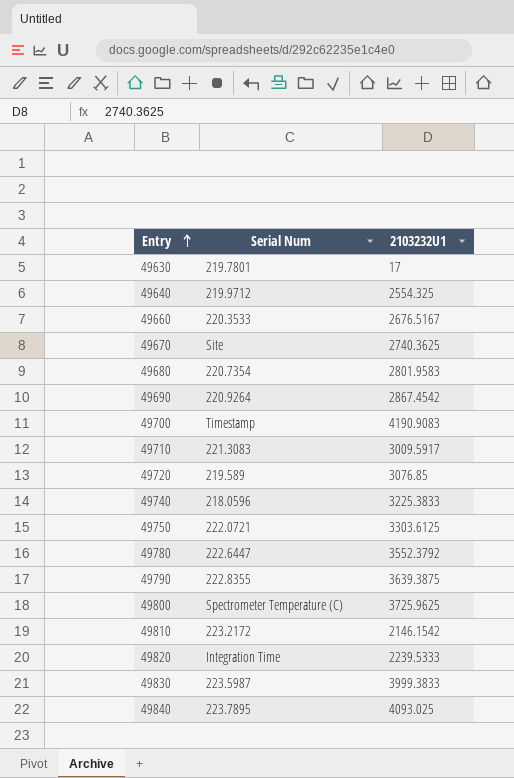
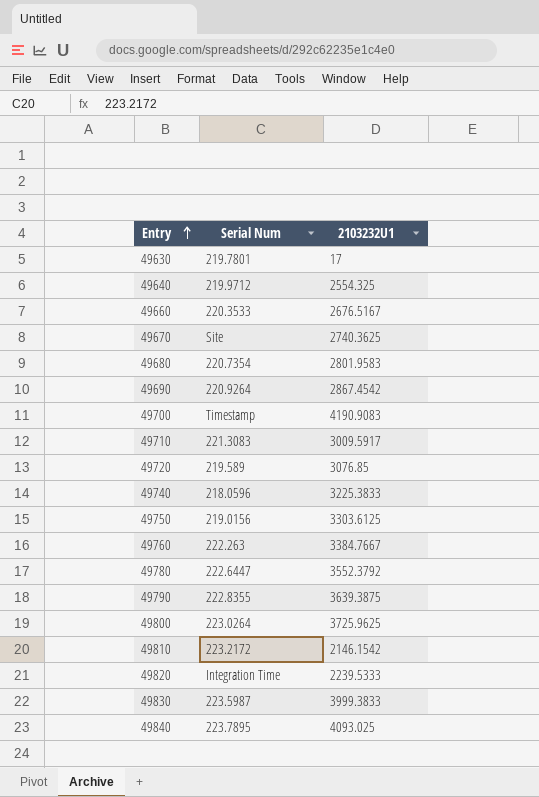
49750 | Serial Num: 222.0721 -> 219.0156
row 49760: none -> 222.263 | 3384.7667
49800 | Serial Num: Spectrometer Temperature (C) -> 223.0264

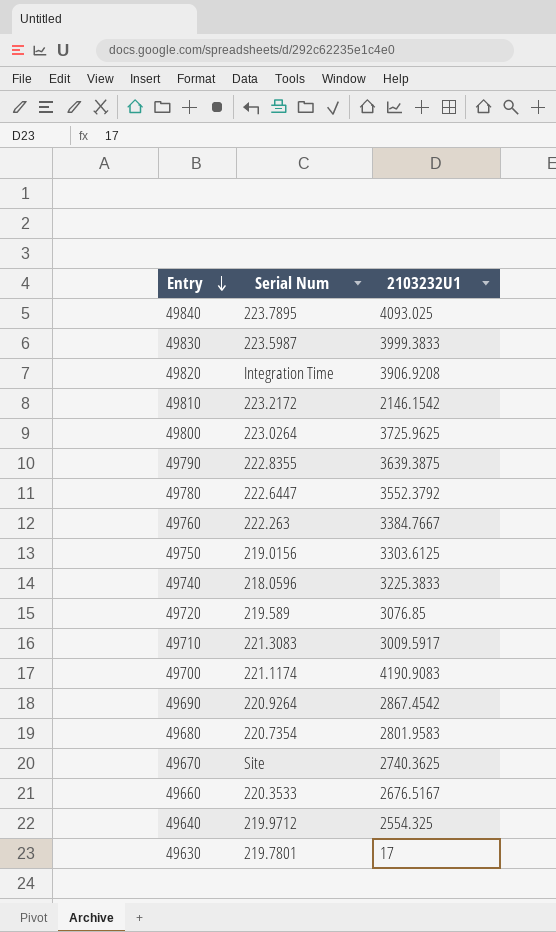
row order: Entry ascending -> Entry descending
49820 | 2103232U1: 2239.5333 -> 3906.9208
49700 | Serial Num: Timestamp -> 221.1174

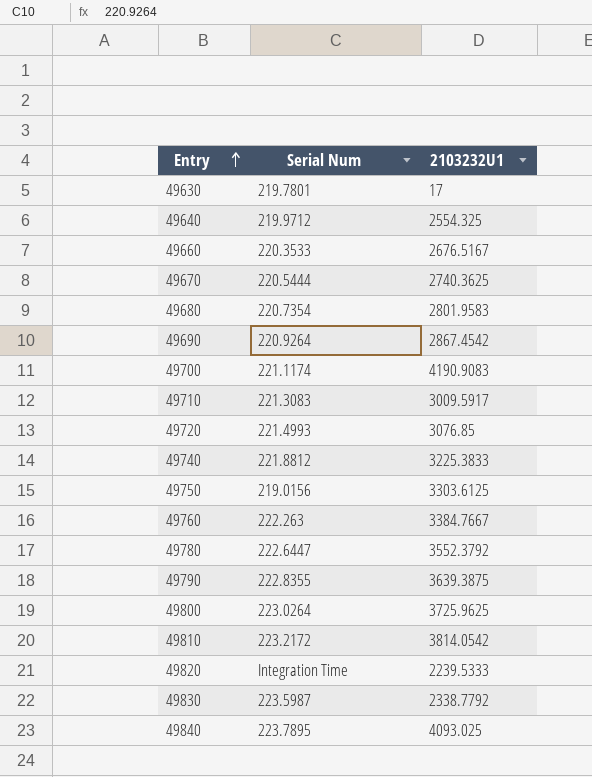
row order: Entry descending -> Entry ascending
49670 | Serial Num: Site -> 220.5444
49720 | Serial Num: 219.589 -> 221.4993
49740 | Serial Num: 218.0596 -> 221.8812
49810 | 2103232U1: 2146.1542 -> 3814.0542
49820 | 2103232U1: 3906.9208 -> 2239.5333
49830 | 2103232U1: 3999.3833 -> 2338.7792

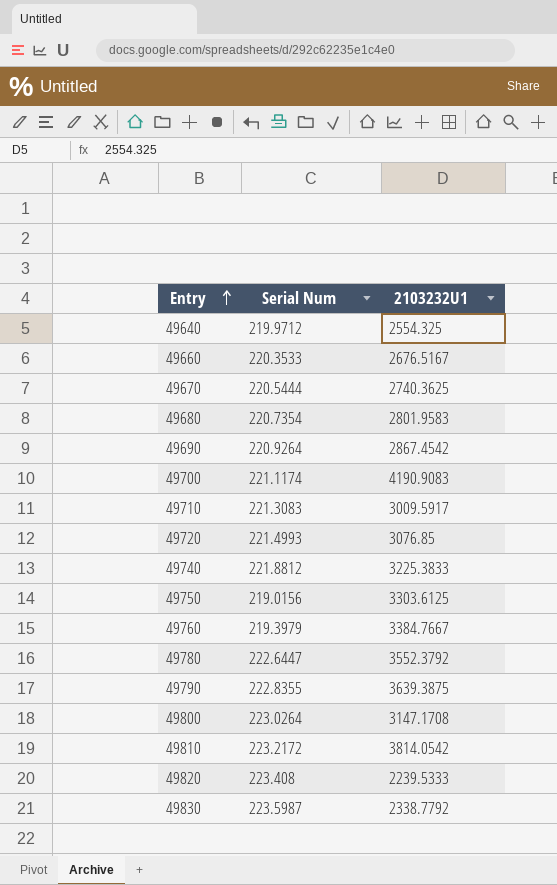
row 49630: 219.7801 | 17 -> none
row 49840: 223.7895 | 4093.025 -> none
49760 | Serial Num: 222.263 -> 219.3979
49800 | 2103232U1: 3725.9625 -> 3147.1708
49820 | Serial Num: Integration Time -> 223.408

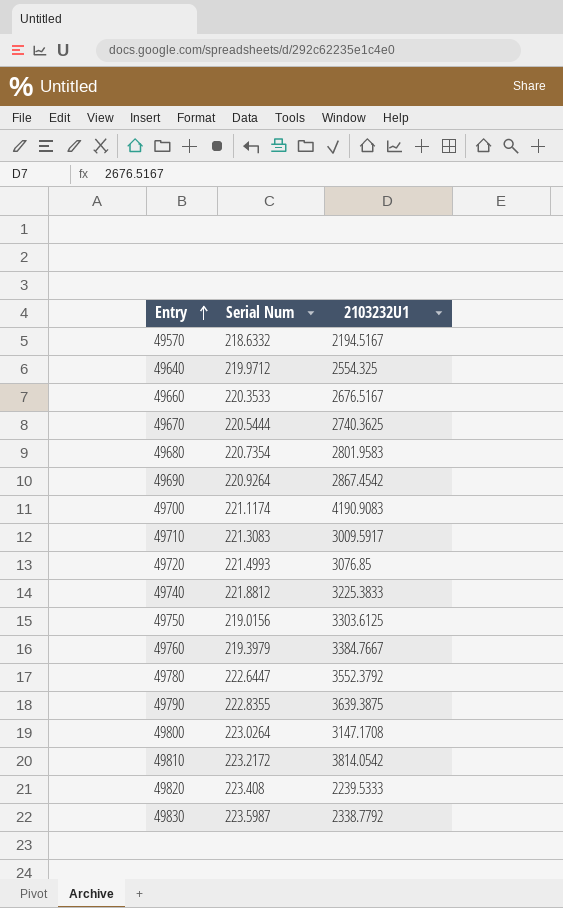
row 49570: none -> 218.6332 | 2194.5167

